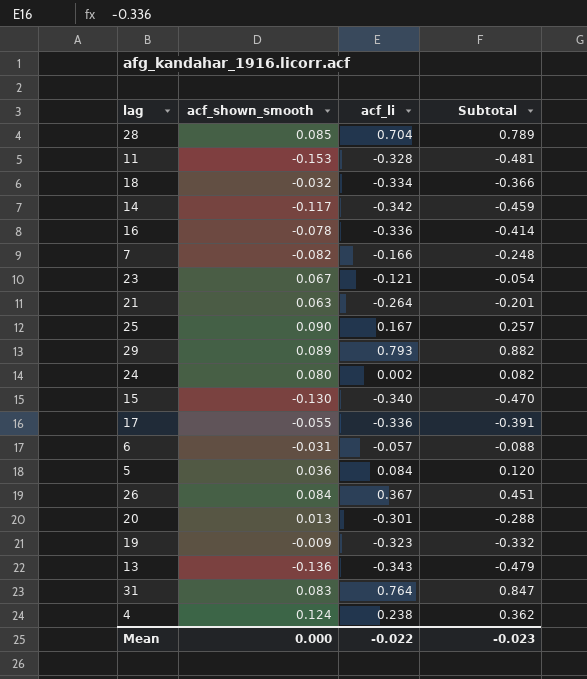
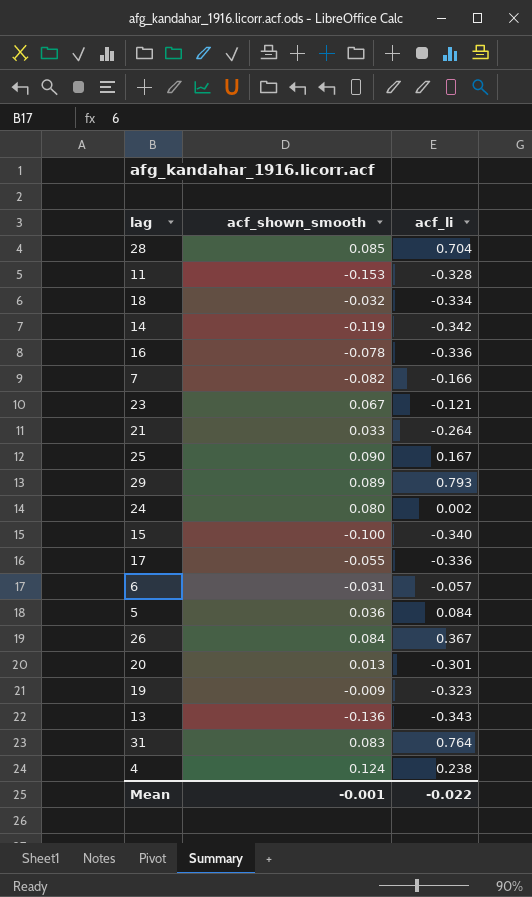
column Subtotal | formula: [acf_shown_smooth] + [acf_li] -> none
14 | acf_shown_smooth: -0.117 -> -0.119
21 | acf_shown_smooth: 0.063 -> 0.033
15 | acf_shown_smooth: -0.130 -> -0.100
Mean | acf_shown_smooth: 0.000 -> -0.001

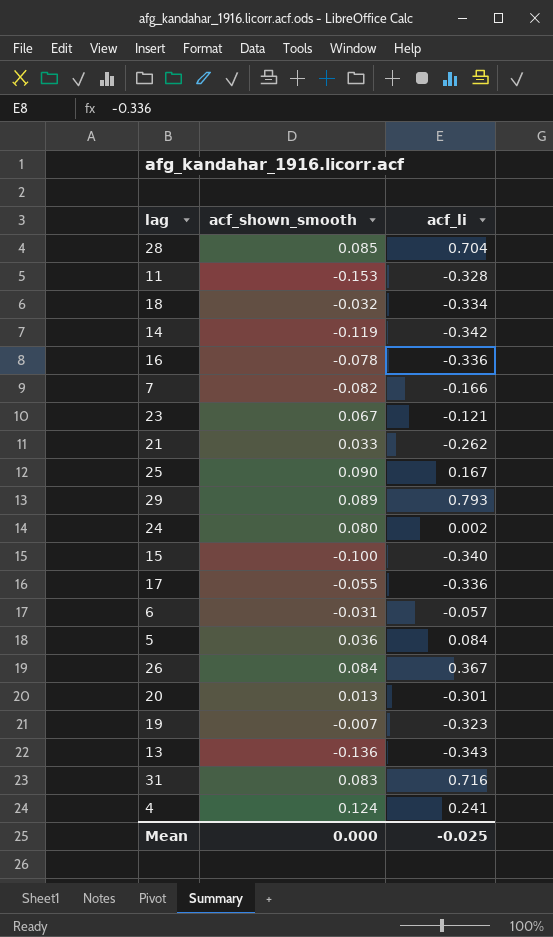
21 | acf_li: -0.264 -> -0.262
19 | acf_shown_smooth: -0.009 -> -0.007
31 | acf_li: 0.764 -> 0.716
4 | acf_li: 0.238 -> 0.241
Mean | acf_shown_smooth: -0.001 -> 0.000
Mean | acf_li: -0.022 -> -0.025

